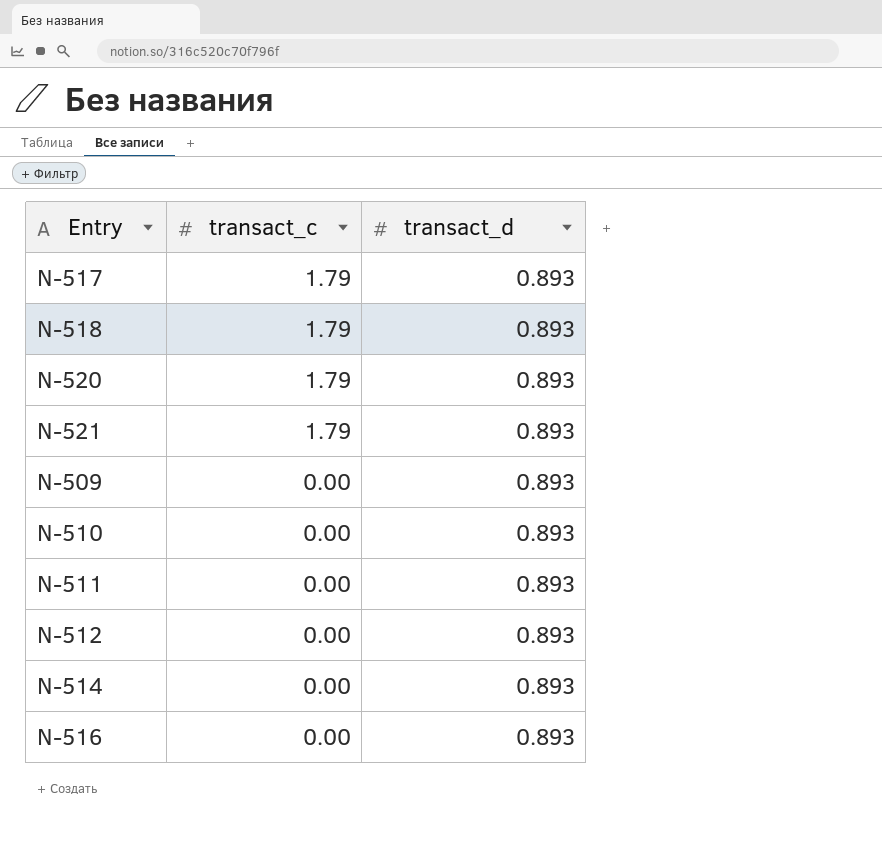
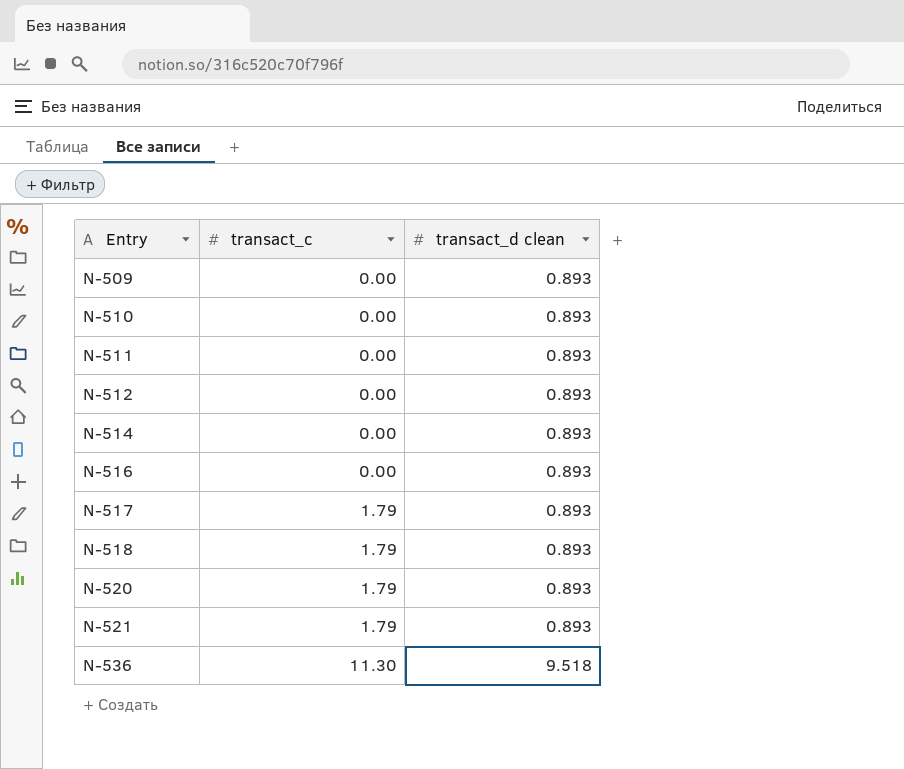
row order: transact_c descending -> Entry ascending
column name: transact_d -> transact_d clean
row N-536: none -> 11.30 | 9.518

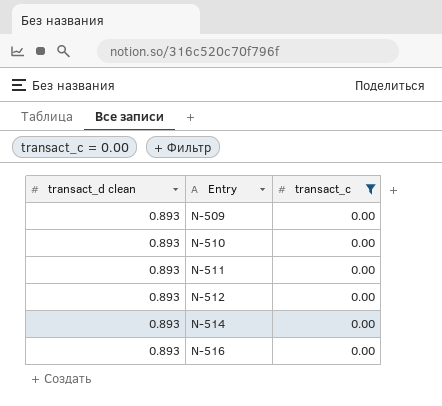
filter: none -> transact_c = 0.00
column transact_d clean | position: 3 -> 1

